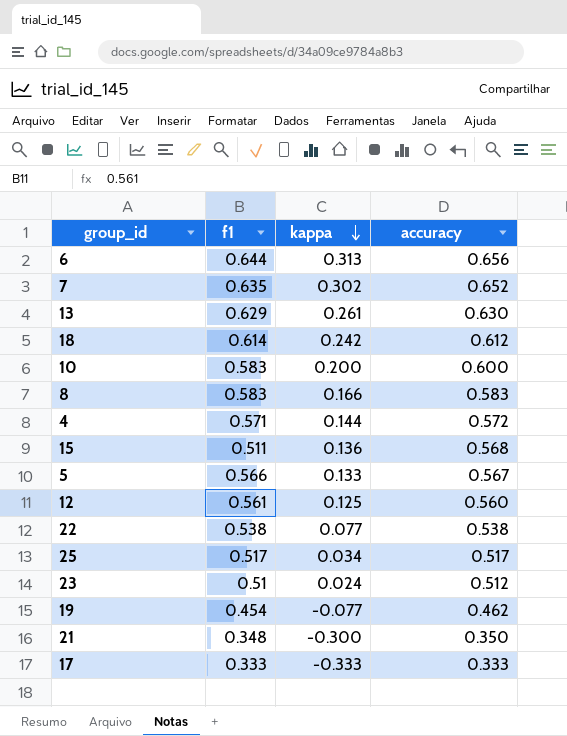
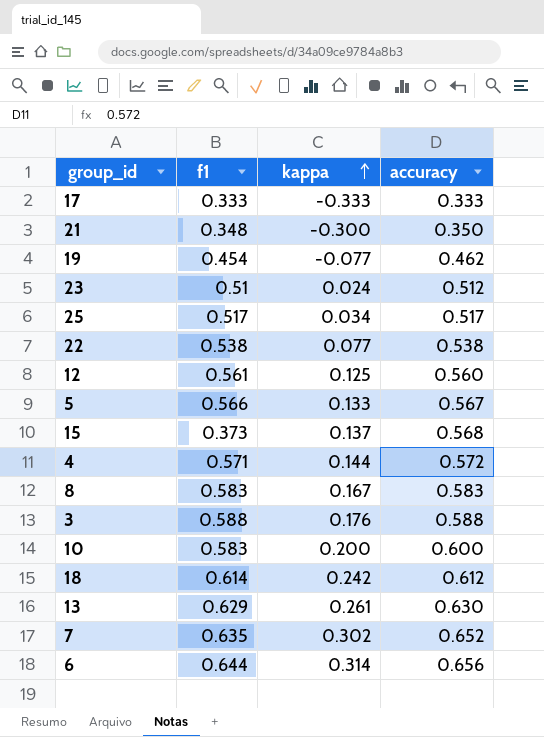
row order: kappa descending -> kappa ascending
15 | f1: 0.511 -> 0.373
15 | kappa: 0.136 -> 0.137
8 | kappa: 0.166 -> 0.167
row 3: none -> 0.588 | 0.176 | 0.588
6 | kappa: 0.313 -> 0.314

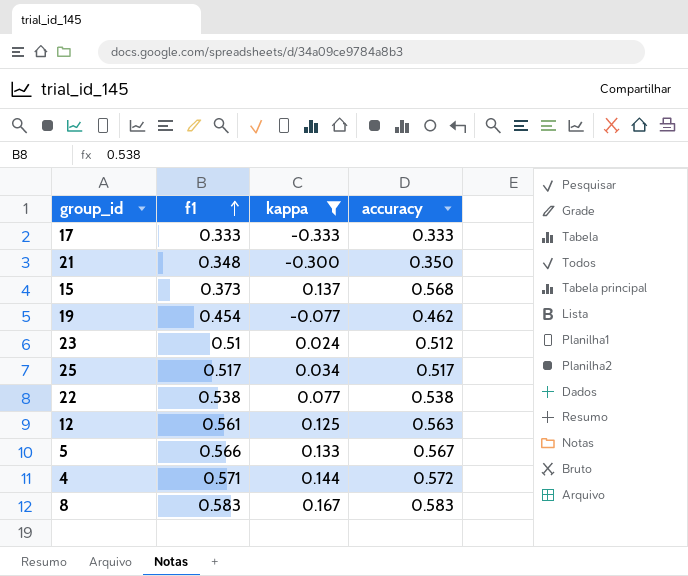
filter: none -> kappa <= 0.167
row order: kappa ascending -> f1 ascending
12 | accuracy: 0.560 -> 0.563

